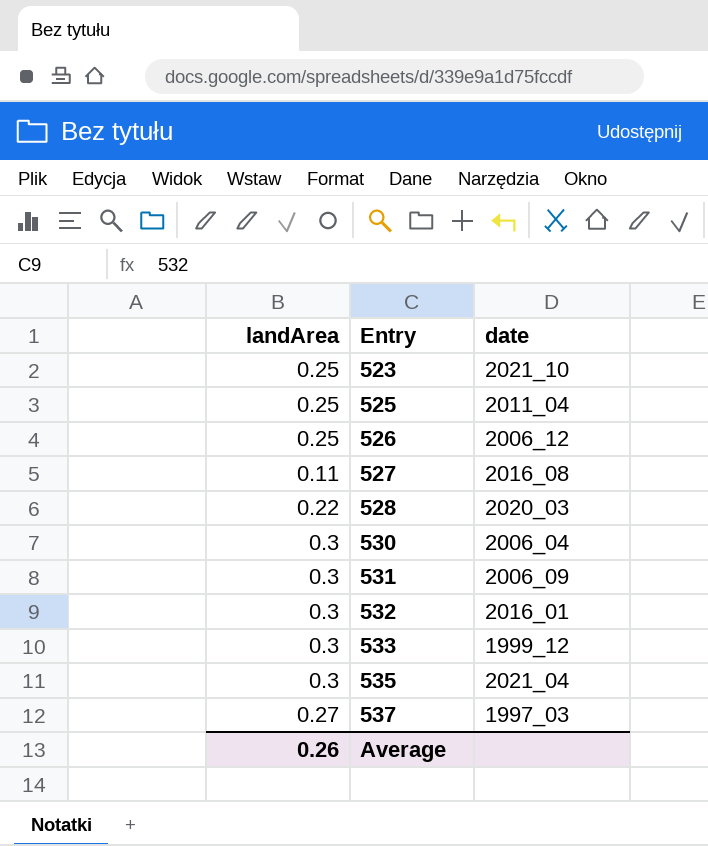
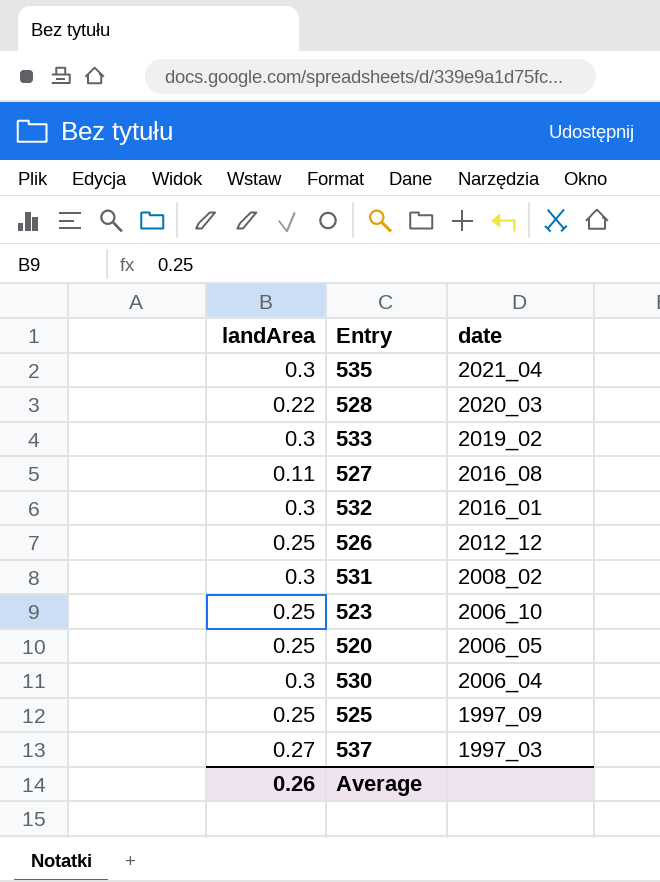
row order: Entry ascending -> date descending
533 | date: 1999_12 -> 2019_02
526 | date: 2006_12 -> 2012_12
531 | date: 2006_09 -> 2008_02
523 | date: 2021_10 -> 2006_10
row 520: none -> 0.25 | 2006_05
525 | date: 2011_04 -> 1997_09

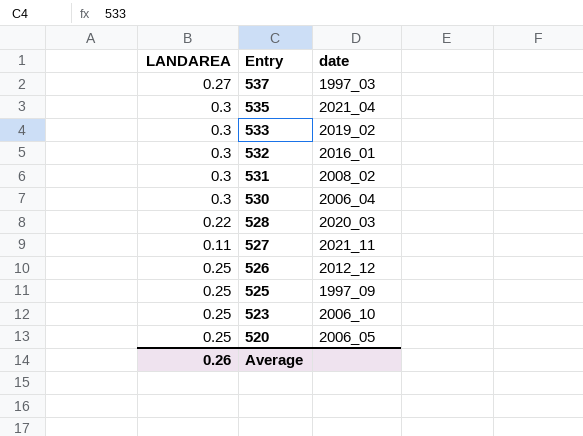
row order: date descending -> Entry descending
column name: landArea -> LANDAREA
527 | date: 2016_08 -> 2021_11

